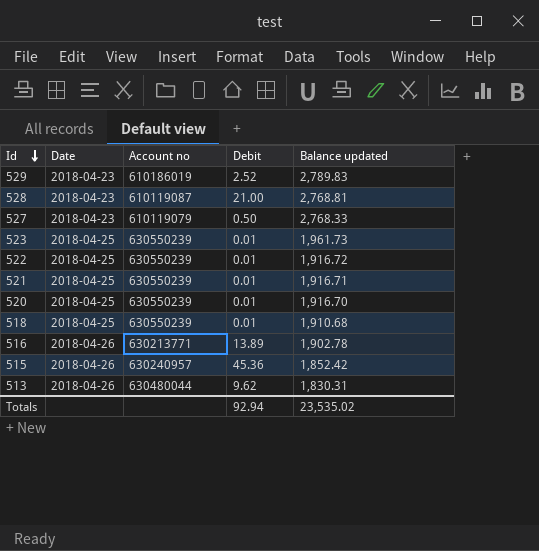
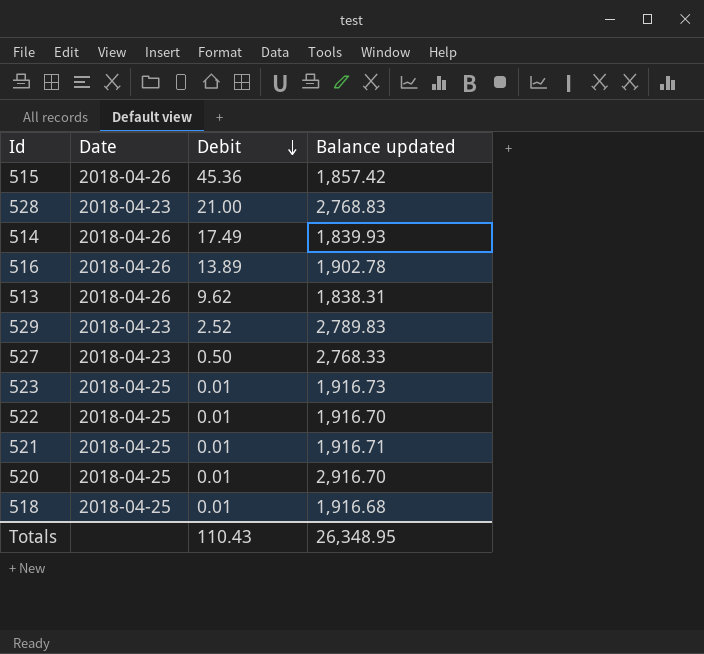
row order: Id descending -> Debit descending
column Account no | position: 3 -> none
515 | Balance updated: 1,852.42 -> 1,857.42
528 | Balance updated: 2,768.81 -> 2,768.83
row 514: none -> 2018-04-26 | 17.49 | 1,839.93
513 | Balance updated: 1,830.31 -> 1,838.31
523 | Balance updated: 1,961.73 -> 1,916.73
522 | Balance updated: 1,916.72 -> 1,916.70
520 | Balance updated: 1,916.70 -> 2,916.70
518 | Balance updated: 1,910.68 -> 1,916.68
Totals | Debit: 92.94 -> 110.43
Totals | Balance updated: 23,535.02 -> 26,348.95

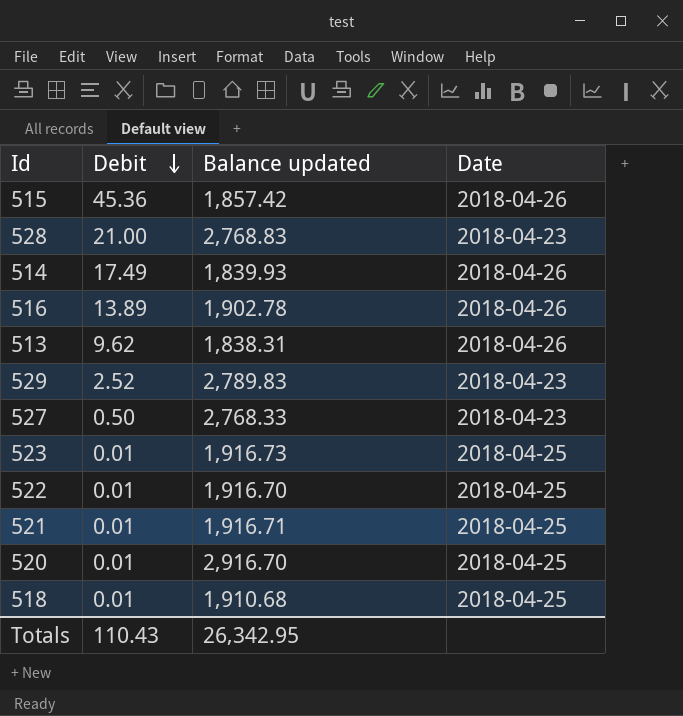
column Date | position: 2 -> 4
518 | Balance updated: 1,916.68 -> 1,910.68
Totals | Balance updated: 26,348.95 -> 26,342.95

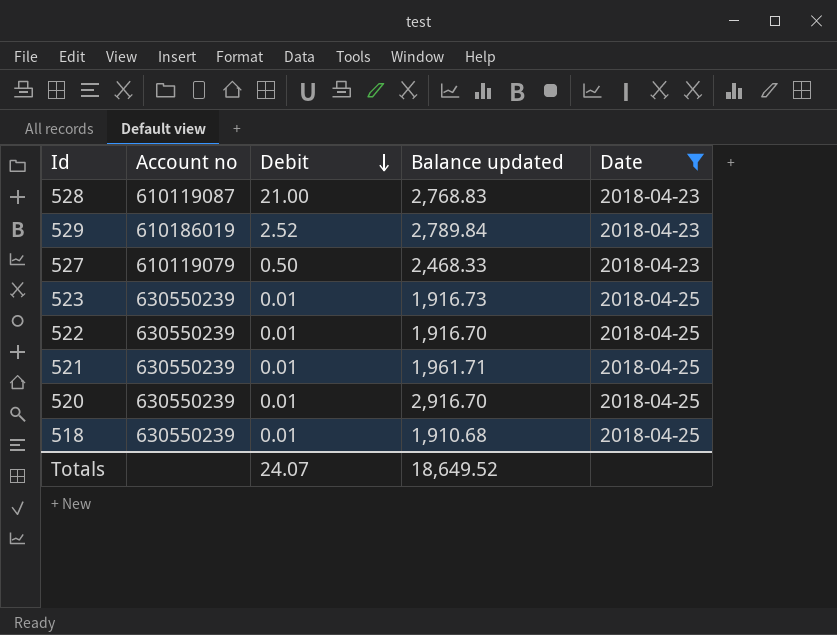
filter: none -> Date != 2018-04-26
column Account no | position: none -> 2
529 | Balance updated: 2,789.83 -> 2,789.84
527 | Balance updated: 2,768.33 -> 2,468.33
521 | Balance updated: 1,916.71 -> 1,961.71
Totals | Debit: 110.43 -> 24.07
Totals | Balance updated: 26,342.95 -> 18,649.52

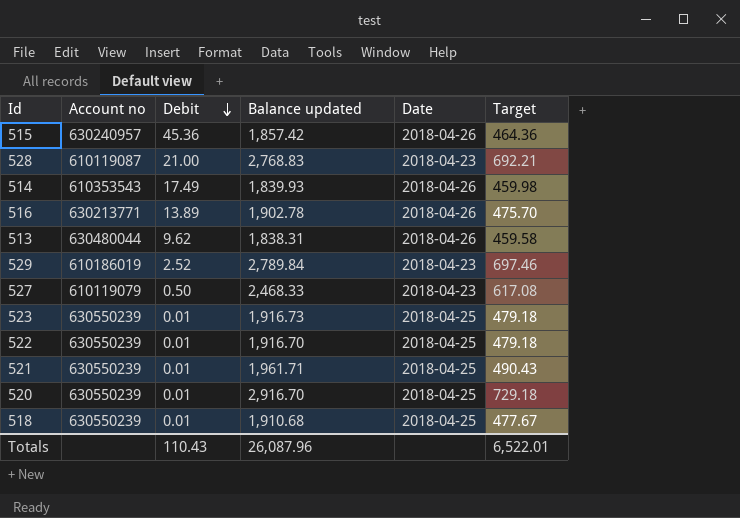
filter: Date != 2018-04-26 -> none
column Target | formula: none -> [Balance updated] * 0.25
Totals | Debit: 24.07 -> 110.43
Totals | Balance updated: 18,649.52 -> 26,087.96

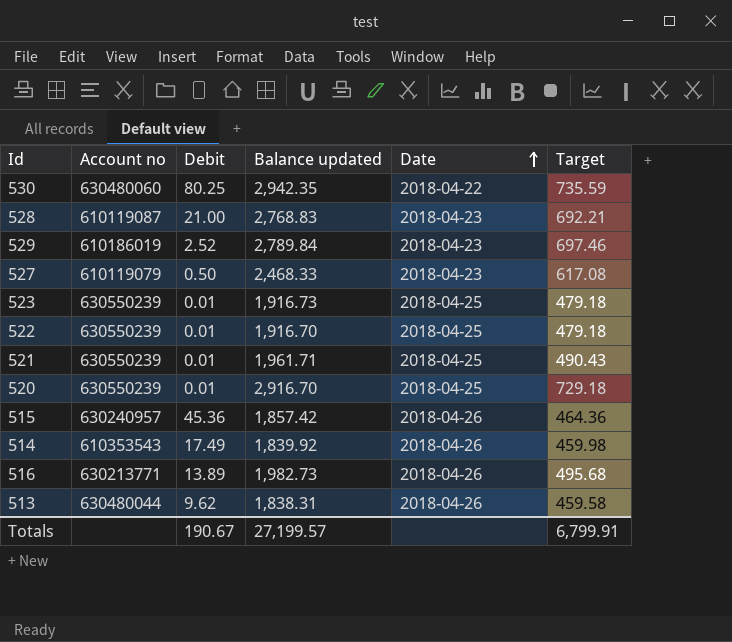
row order: Debit descending -> Date ascending
row 518: 630550239 | 0.01 | 1,910.68 | 2018-04-25 | 477.67 -> none
row 530: none -> 630480060 | 80.25 | 2,942.35 | 2018-04-22 | 735.59
514 | Balance updated: 1,839.93 -> 1,839.92
516 | Balance updated: 1,902.78 -> 1,982.73
516 | Target: 475.70 -> 495.68
Totals | Debit: 110.43 -> 190.67
Totals | Balance updated: 26,087.96 -> 27,199.57
Totals | Target: 6,522.01 -> 6,799.91

